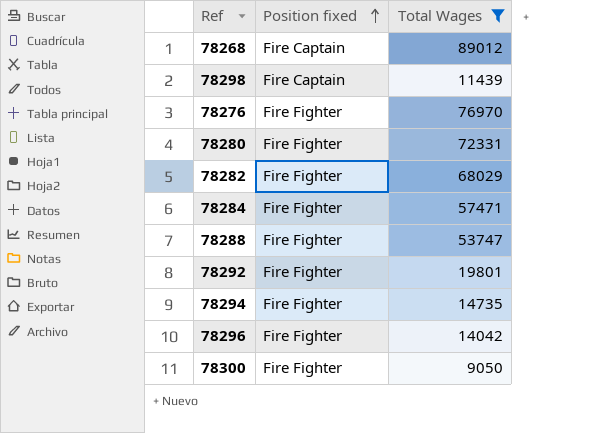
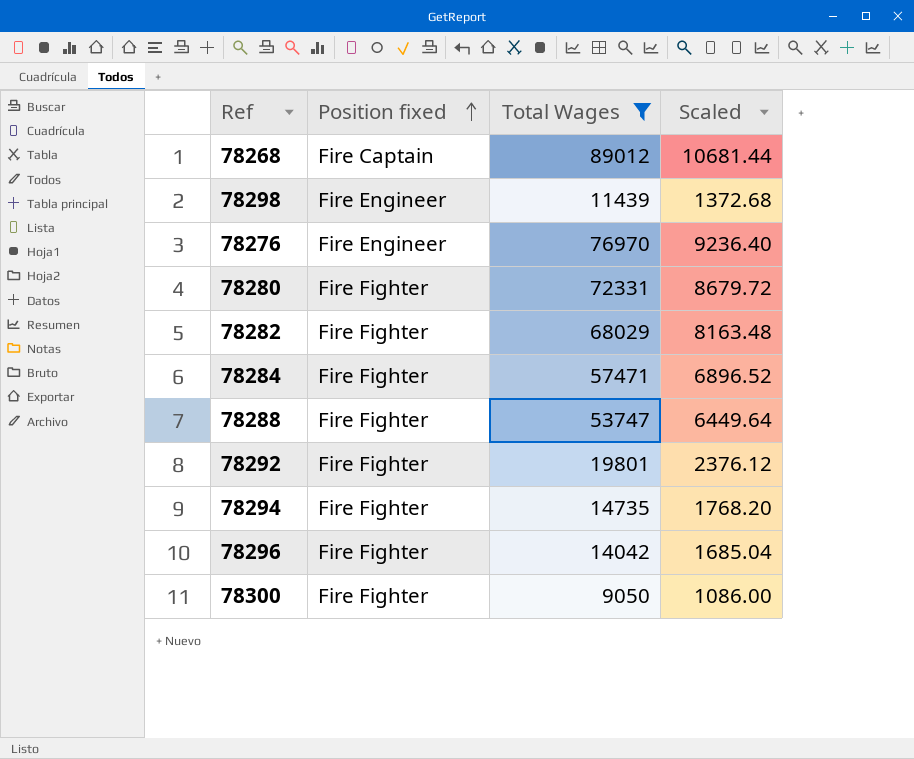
column Scaled | formula: none -> [Total Wages] * 0.12
78298 | Position fixed: Fire Captain -> Fire Engineer
78276 | Position fixed: Fire Fighter -> Fire Engineer

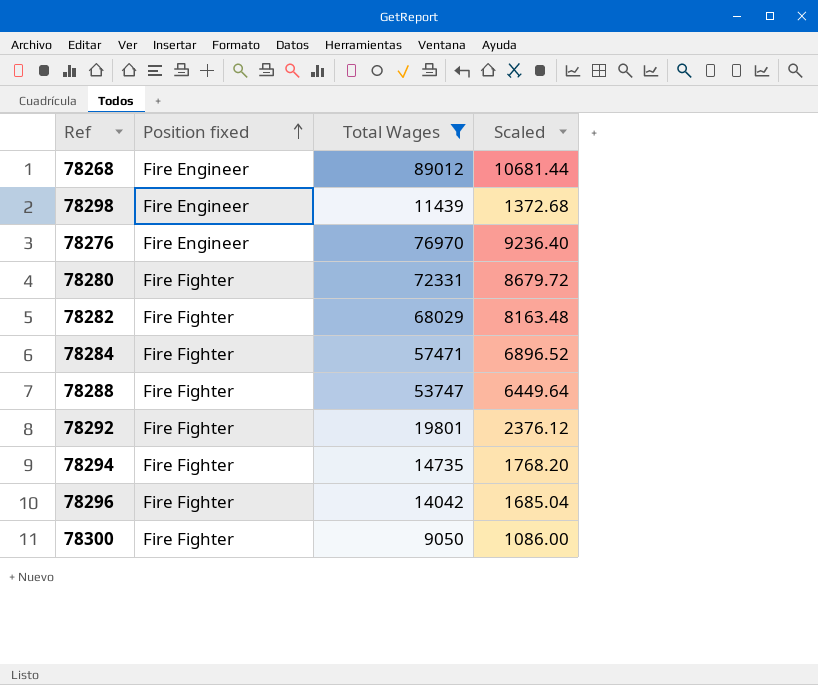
78268 | Position fixed: Fire Captain -> Fire Engineer

